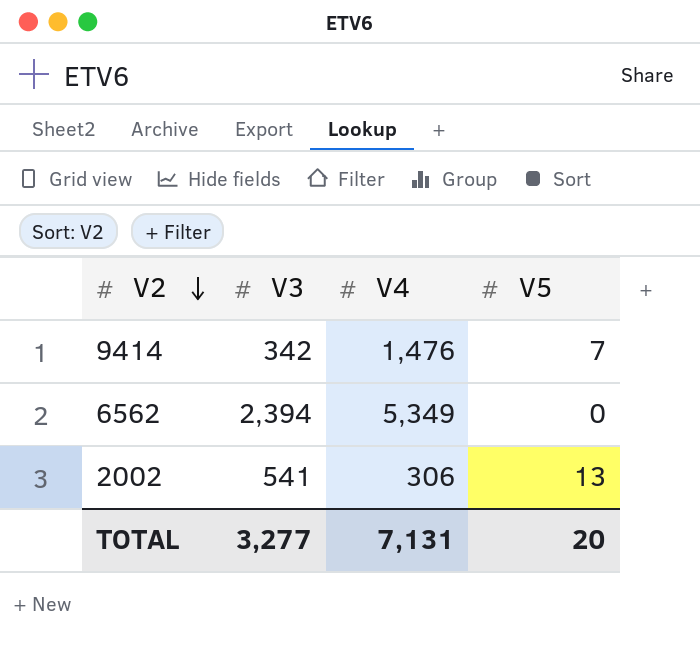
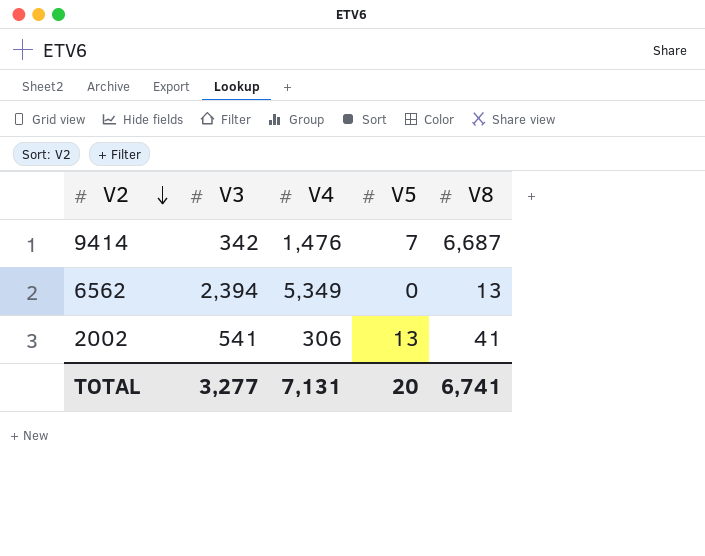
column V8 | position: none -> 5

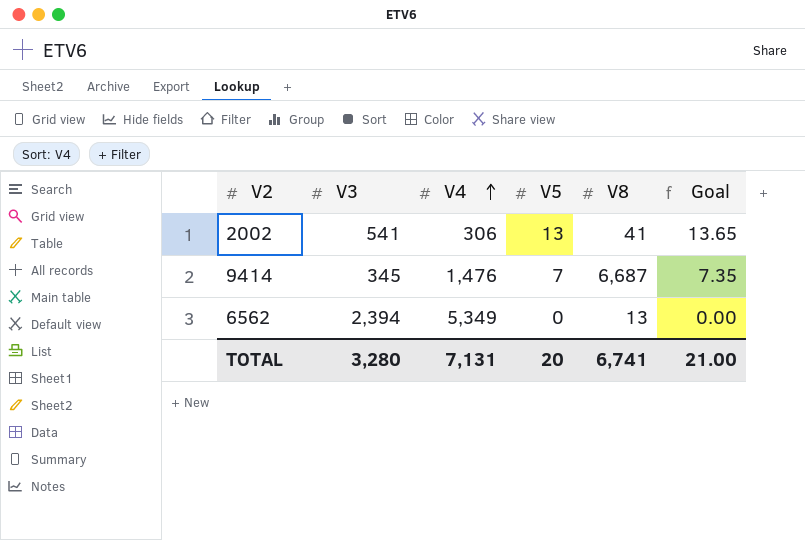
row order: V2 descending -> V4 ascending
column Goal | formula: none -> [V5] * 1.05
9414 | V3: 342 -> 345
TOTAL | V3: 3,277 -> 3,280

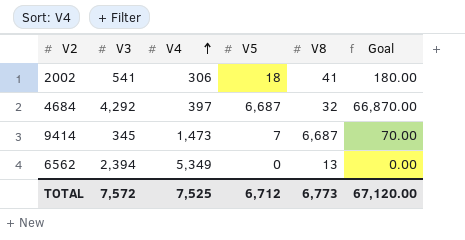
column Goal | formula: [V5] * 1.05 -> [V5] * 10
2002 | V5: 13 -> 18
row 4684: none -> 4,292 | 397 | 6,687 | 32 | 66,870.00
9414 | V4: 1,476 -> 1,473
TOTAL | V3: 3,280 -> 7,572
TOTAL | V4: 7,131 -> 7,525
TOTAL | V5: 20 -> 6,712
TOTAL | V8: 6,741 -> 6,773
TOTAL | Goal: 21.00 -> 67,120.00

